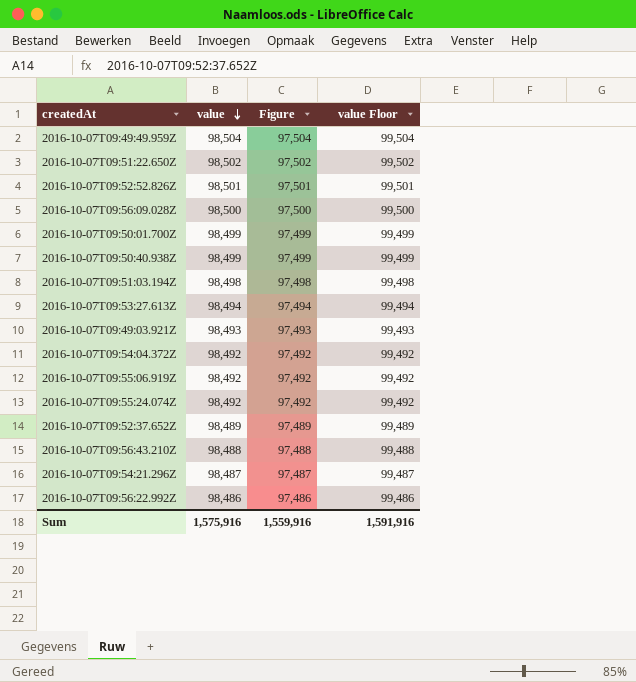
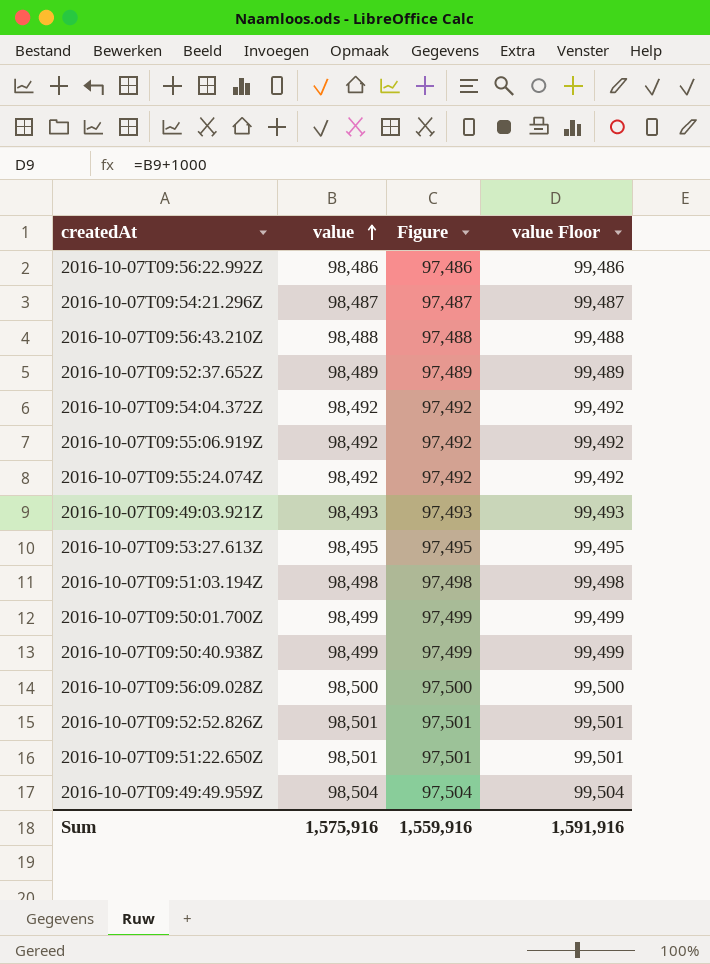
row order: value descending -> value ascending
2016-10-07T09:53:27.613Z | value: 98,494 -> 98,495
2016-10-07T09:53:27.613Z | Figure: 97,494 -> 97,495
2016-10-07T09:53:27.613Z | value Floor: 99,494 -> 99,495
2016-10-07T09:51:22.650Z | value: 98,502 -> 98,501
2016-10-07T09:51:22.650Z | Figure: 97,502 -> 97,501
2016-10-07T09:51:22.650Z | value Floor: 99,502 -> 99,501

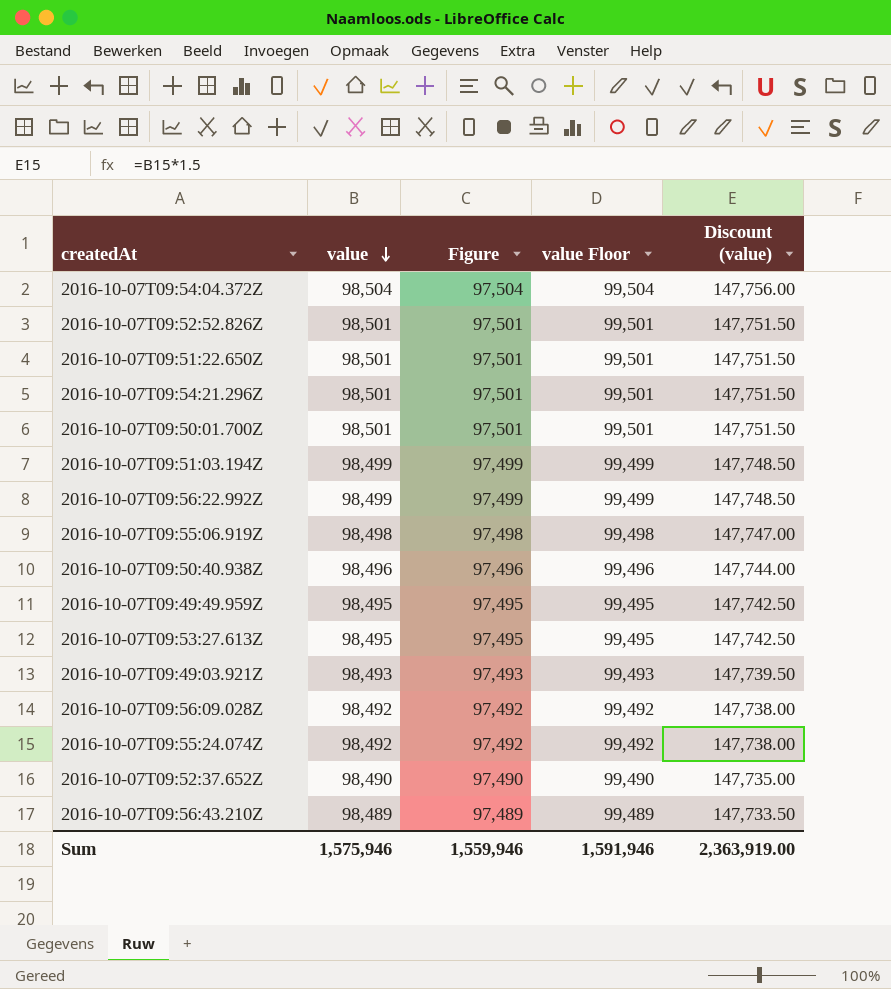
row order: value ascending -> value descending
column Discount (value) | formula: none -> [value] * 1.5
2016-10-07T09:54:04.372Z | value: 98,492 -> 98,504
2016-10-07T09:54:04.372Z | Figure: 97,492 -> 97,504
2016-10-07T09:54:04.372Z | value Floor: 99,492 -> 99,504
2016-10-07T09:54:21.296Z | value: 98,487 -> 98,501
2016-10-07T09:54:21.296Z | Figure: 97,487 -> 97,501
2016-10-07T09:54:21.296Z | value Floor: 99,487 -> 99,501
2016-10-07T09:50:01.700Z | value: 98,499 -> 98,501
2016-10-07T09:50:01.700Z | Figure: 97,499 -> 97,501
2016-10-07T09:50:01.700Z | value Floor: 99,499 -> 99,501
2016-10-07T09:51:03.194Z | value: 98,498 -> 98,499
2016-10-07T09:51:03.194Z | Figure: 97,498 -> 97,499
2016-10-07T09:51:03.194Z | value Floor: 99,498 -> 99,499
2016-10-07T09:56:22.992Z | value: 98,486 -> 98,499
2016-10-07T09:56:22.992Z | Figure: 97,486 -> 97,499
2016-10-07T09:56:22.992Z | value Floor: 99,486 -> 99,499
2016-10-07T09:55:06.919Z | value: 98,492 -> 98,498
2016-10-07T09:55:06.919Z | Figure: 97,492 -> 97,498
2016-10-07T09:55:06.919Z | value Floor: 99,492 -> 99,498
2016-10-07T09:50:40.938Z | value: 98,499 -> 98,496
2016-10-07T09:50:40.938Z | Figure: 97,499 -> 97,496
2016-10-07T09:50:40.938Z | value Floor: 99,499 -> 99,496
2016-10-07T09:49:49.959Z | value: 98,504 -> 98,495
2016-10-07T09:49:49.959Z | Figure: 97,504 -> 97,495
2016-10-07T09:49:49.959Z | value Floor: 99,504 -> 99,495
2016-10-07T09:56:09.028Z | value: 98,500 -> 98,492
2016-10-07T09:56:09.028Z | Figure: 97,500 -> 97,492
2016-10-07T09:56:09.028Z | value Floor: 99,500 -> 99,492
2016-10-07T09:52:37.652Z | value: 98,489 -> 98,490
2016-10-07T09:52:37.652Z | Figure: 97,489 -> 97,490
2016-10-07T09:52:37.652Z | value Floor: 99,489 -> 99,490
2016-10-07T09:56:43.210Z | value: 98,488 -> 98,489
2016-10-07T09:56:43.210Z | Figure: 97,488 -> 97,489
2016-10-07T09:56:43.210Z | value Floor: 99,488 -> 99,489
Sum | value: 1,575,916 -> 1,575,946
Sum | Figure: 1,559,916 -> 1,559,946
Sum | value Floor: 1,591,916 -> 1,591,946

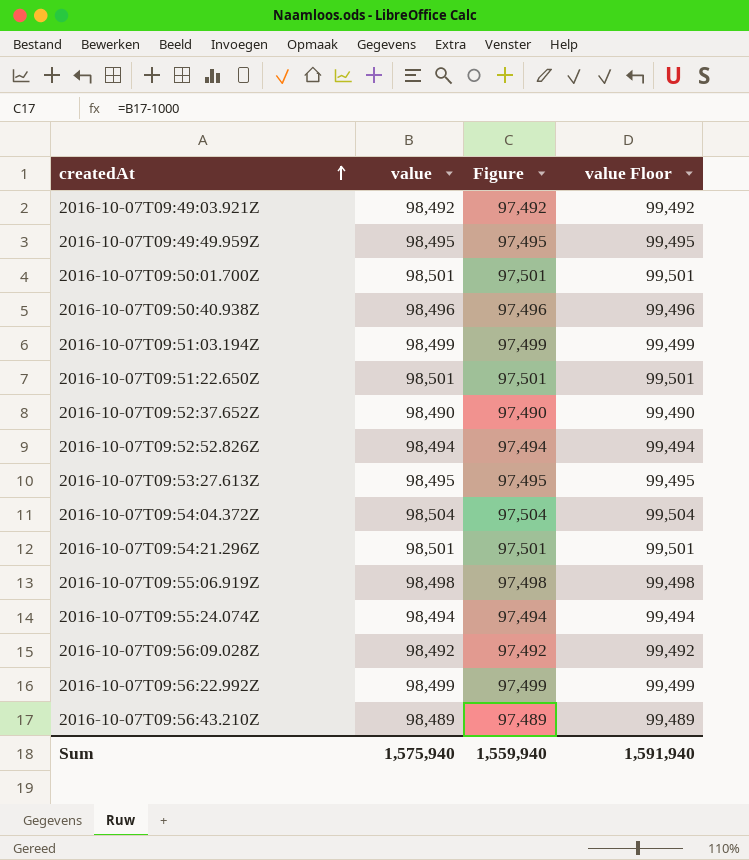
row order: value descending -> createdAt ascending
column Discount (value) | formula: [value] * 1.5 -> none
2016-10-07T09:49:03.921Z | value: 98,493 -> 98,492
2016-10-07T09:49:03.921Z | Figure: 97,493 -> 97,492
2016-10-07T09:49:03.921Z | value Floor: 99,493 -> 99,492
2016-10-07T09:52:52.826Z | value: 98,501 -> 98,494
2016-10-07T09:52:52.826Z | Figure: 97,501 -> 97,494
2016-10-07T09:52:52.826Z | value Floor: 99,501 -> 99,494
2016-10-07T09:55:24.074Z | value: 98,492 -> 98,494
2016-10-07T09:55:24.074Z | Figure: 97,492 -> 97,494
2016-10-07T09:55:24.074Z | value Floor: 99,492 -> 99,494
Sum | value: 1,575,946 -> 1,575,940
Sum | Figure: 1,559,946 -> 1,559,940
Sum | value Floor: 1,591,946 -> 1,591,940

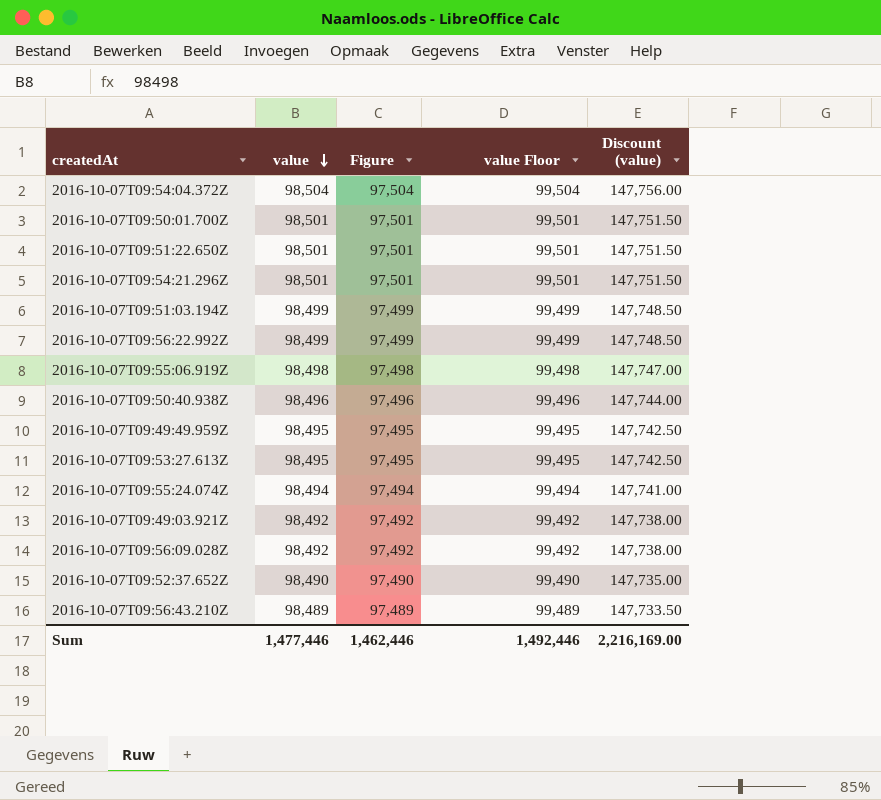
row order: createdAt ascending -> value descending
column Discount (value) | formula: none -> [value] * 1.5
row 2016-10-07T09:52:52.826Z: 98,494 | 97,494 | 99,494 -> none
Sum | value: 1,575,940 -> 1,477,446
Sum | Figure: 1,559,940 -> 1,462,446
Sum | value Floor: 1,591,940 -> 1,492,446

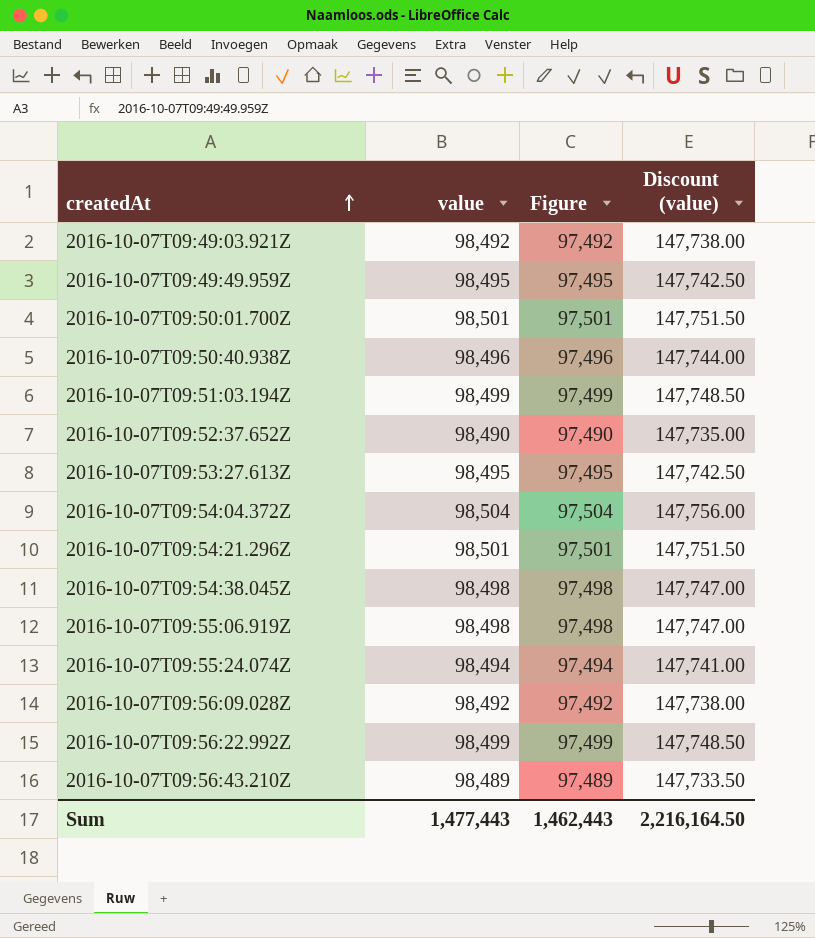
row order: value descending -> createdAt ascending
column value Floor | formula: [value] + 1000 -> none
row 2016-10-07T09:51:22.650Z: 98,501 | 97,501 | 99,501 | 147,751.50 -> none
row 2016-10-07T09:54:38.045Z: none -> 98,498 | 97,498 | 147,747.00
Sum | value: 1,477,446 -> 1,477,443
Sum | Figure: 1,462,446 -> 1,462,443
Sum | Discount (value): 2,216,169.00 -> 2,216,164.50

